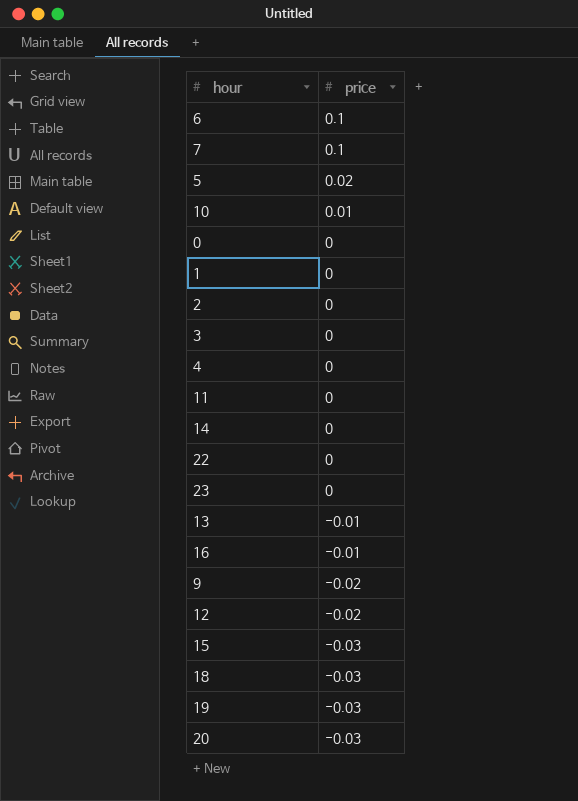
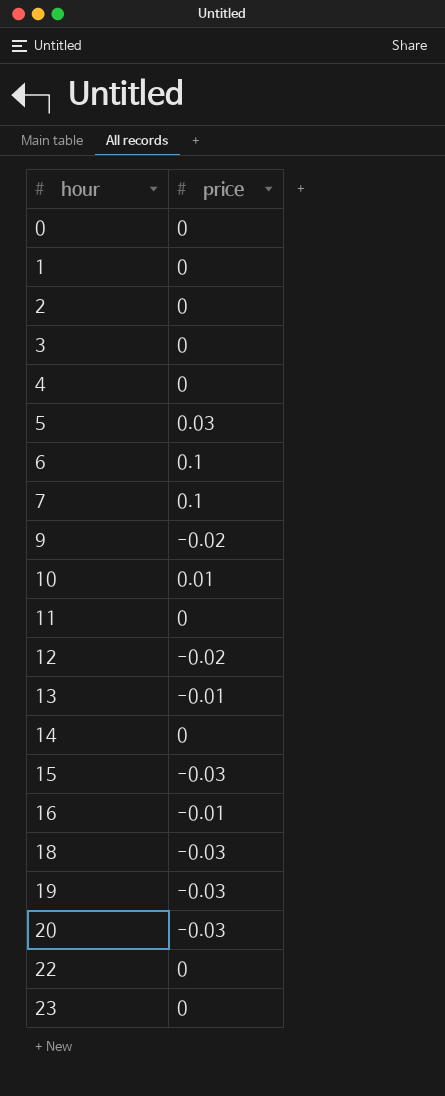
row order: price descending -> hour ascending
5 | price: 0.02 -> 0.03

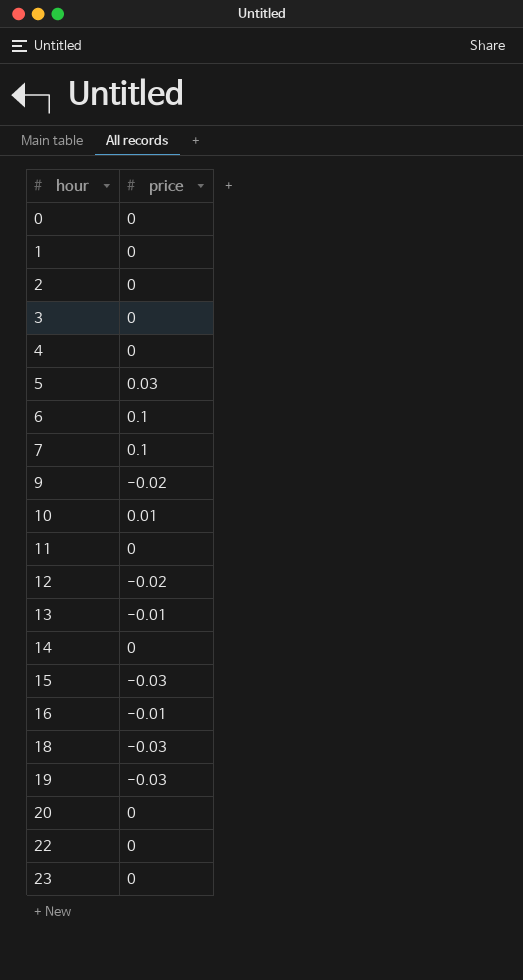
20 | price: -0.03 -> 0

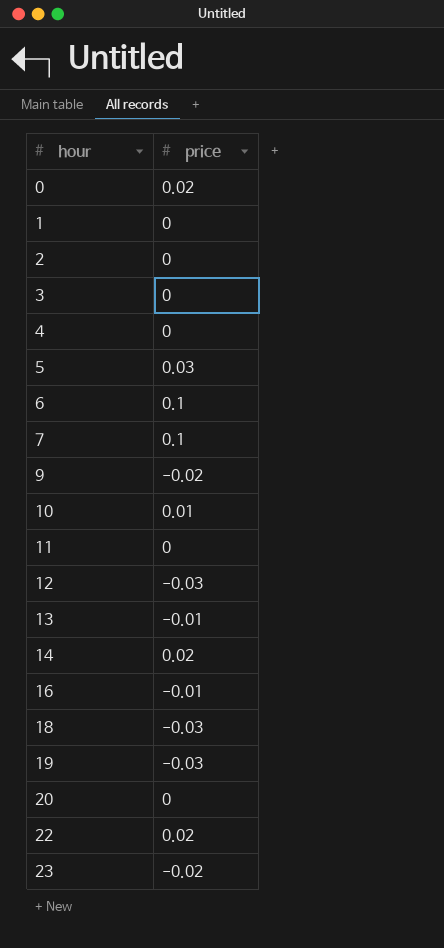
row 15: -0.03 -> none
0 | price: 0 -> 0.02
12 | price: -0.02 -> -0.03
14 | price: 0 -> 0.02
22 | price: 0 -> 0.02
23 | price: 0 -> -0.02

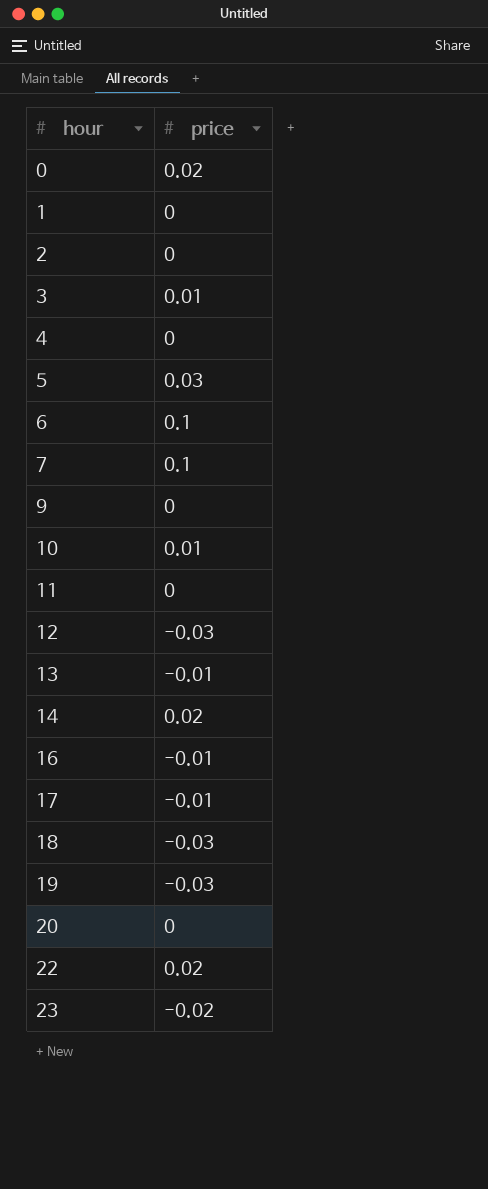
3 | price: 0 -> 0.01
9 | price: -0.02 -> 0
row 17: none -> -0.01

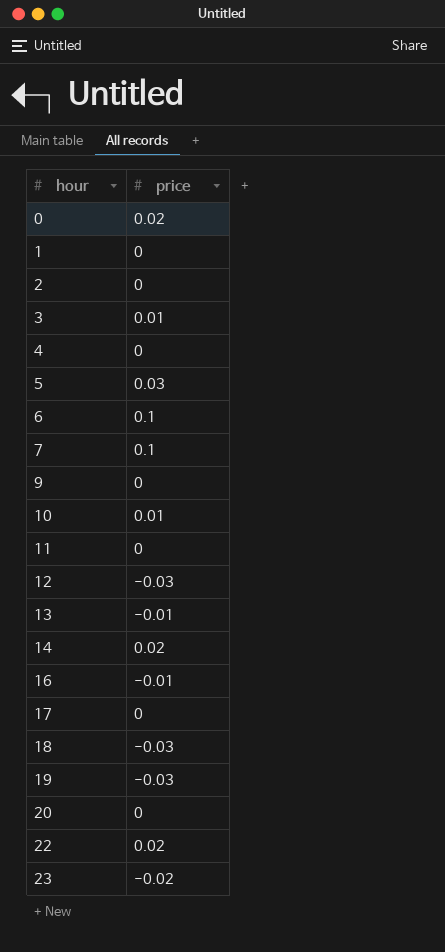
17 | price: -0.01 -> 0

